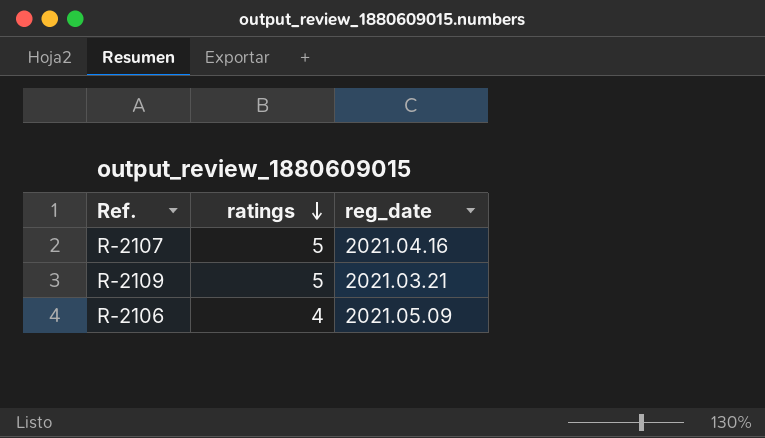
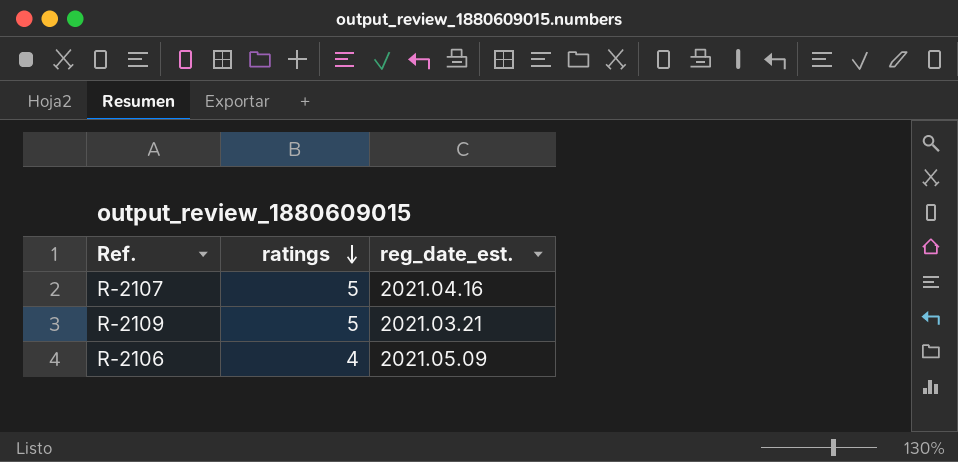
column name: reg_date -> reg_date_est.

